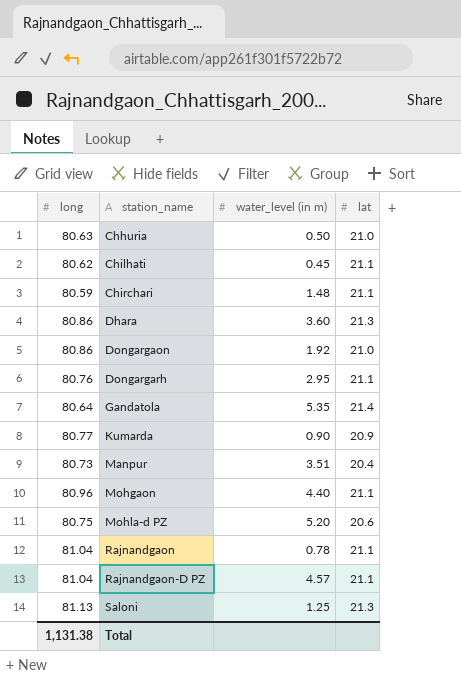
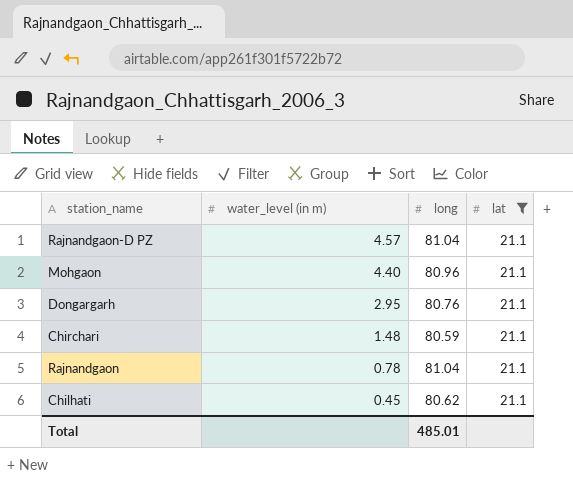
filter: none -> lat = 21.1
row order: station_name ascending -> water_level (in m) descending
column long | position: 1 -> 3
Total | long: 1,131.38 -> 485.01

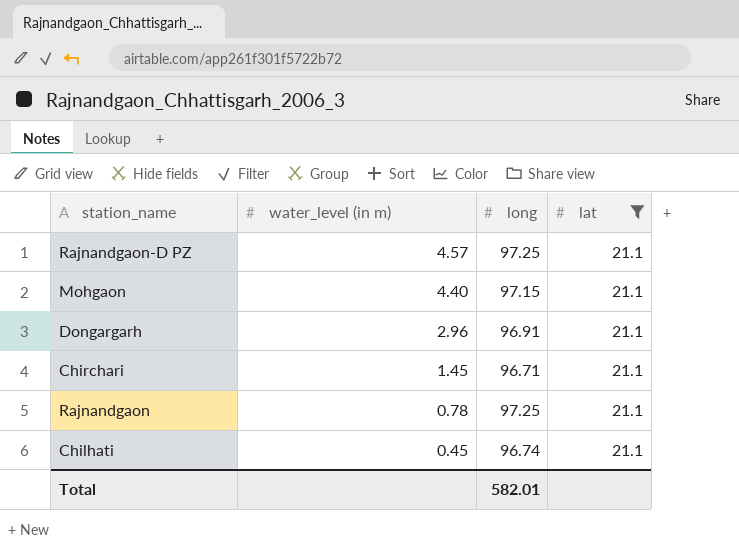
Rajnandgaon-D PZ | long: 81.04 -> 97.25
Mohgaon | long: 80.96 -> 97.15
Dongargarh | water_level (in m): 2.95 -> 2.96
Dongargarh | long: 80.76 -> 96.91
Chirchari | water_level (in m): 1.48 -> 1.45
Chirchari | long: 80.59 -> 96.71
Rajnandgaon | long: 81.04 -> 97.25
Chilhati | long: 80.62 -> 96.74
Total | long: 485.01 -> 582.01

